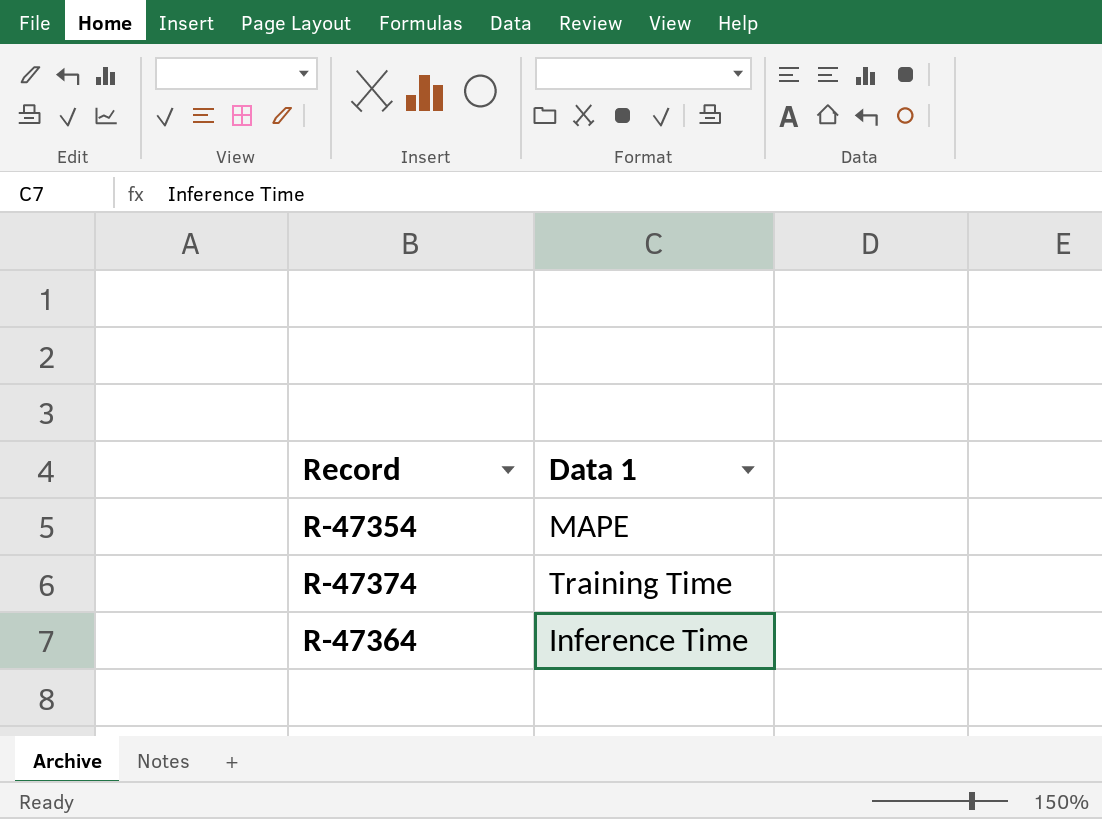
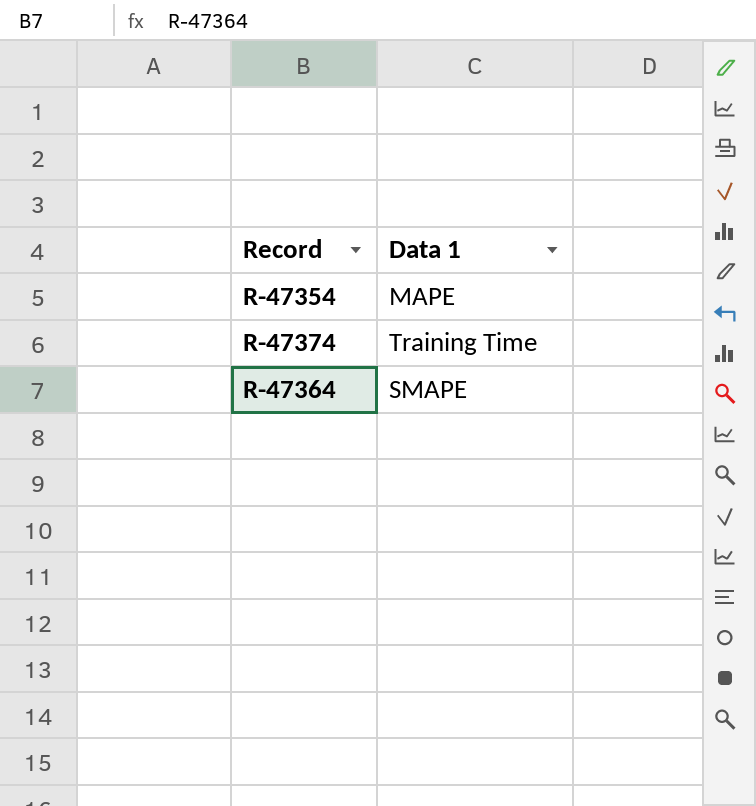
R-47364 | Data 1: Inference Time -> SMAPE

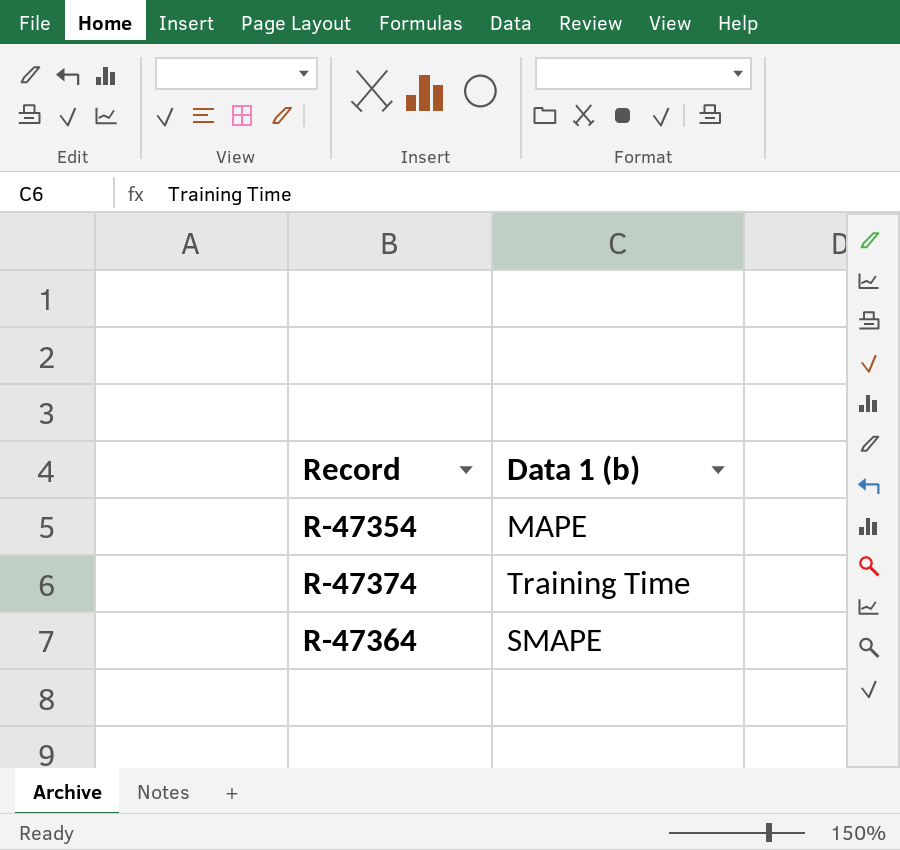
column name: Data 1 -> Data 1 (b)

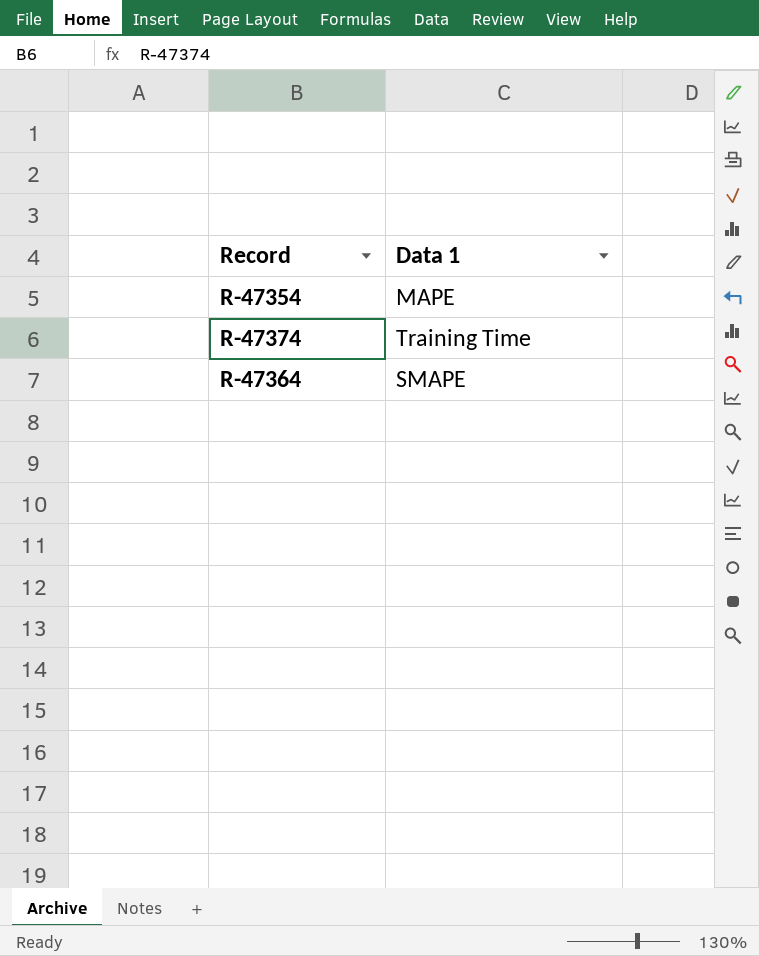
column name: Data 1 (b) -> Data 1

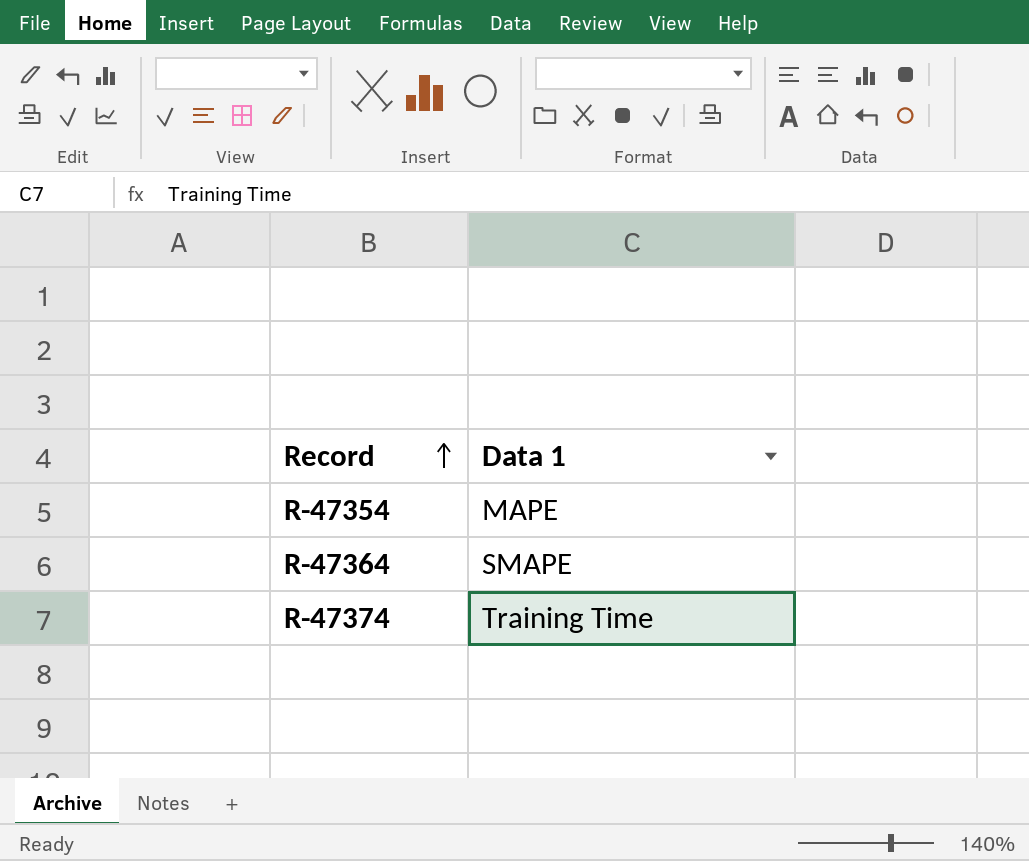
row order: none -> Record ascending

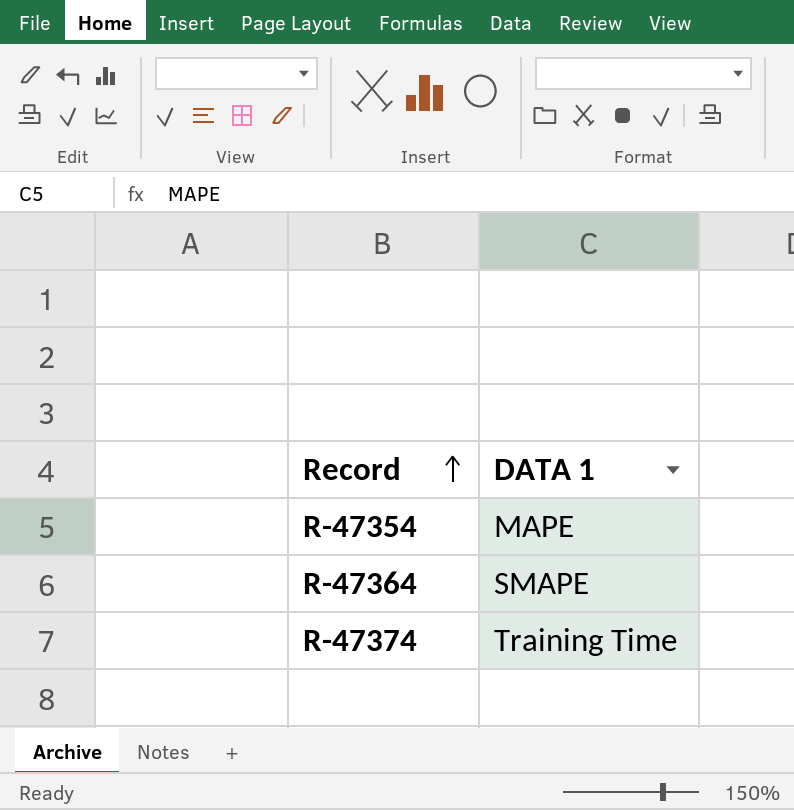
column name: Data 1 -> DATA 1

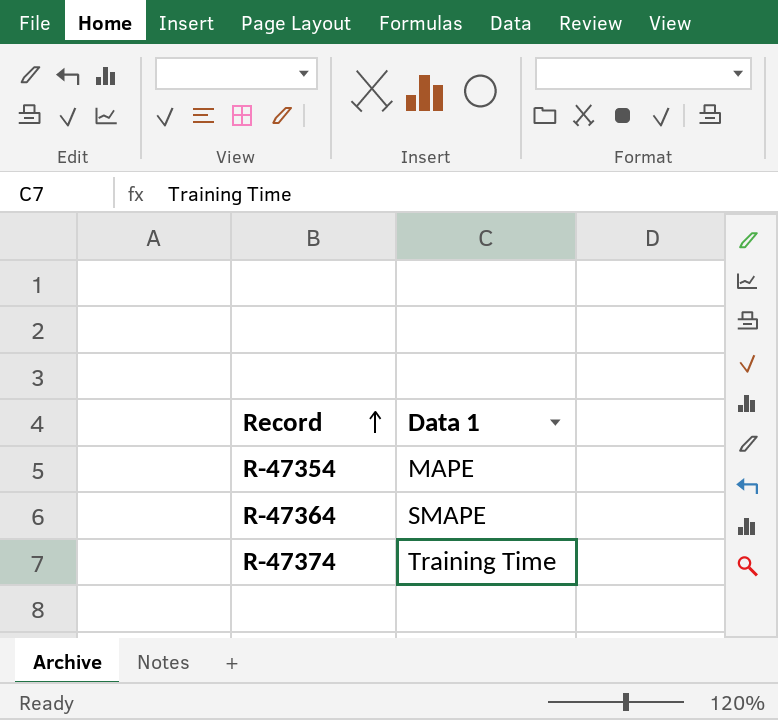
column name: DATA 1 -> Data 1

